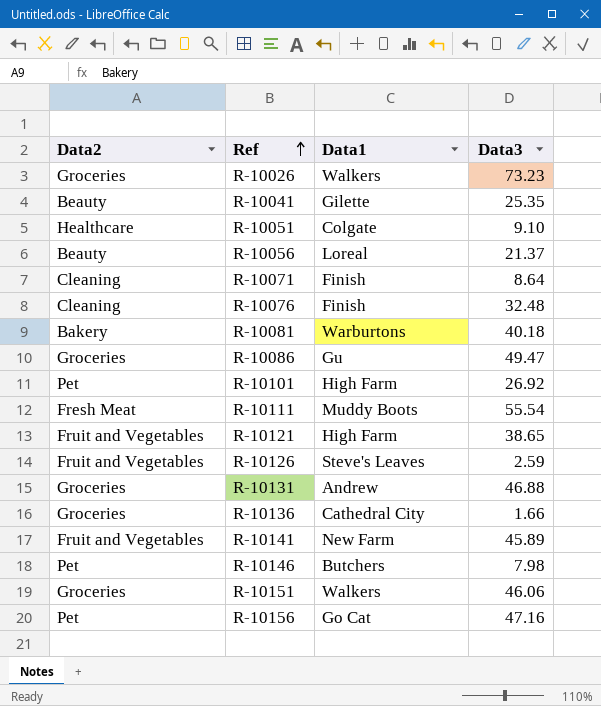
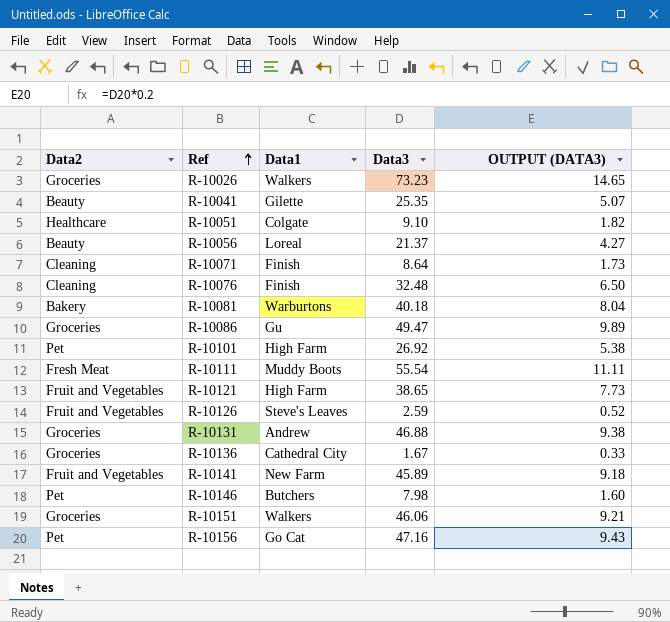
column OUTPUT (DATA3) | formula: none -> [Data3] * 0.2
R-10136 | Data3: 1.66 -> 1.67

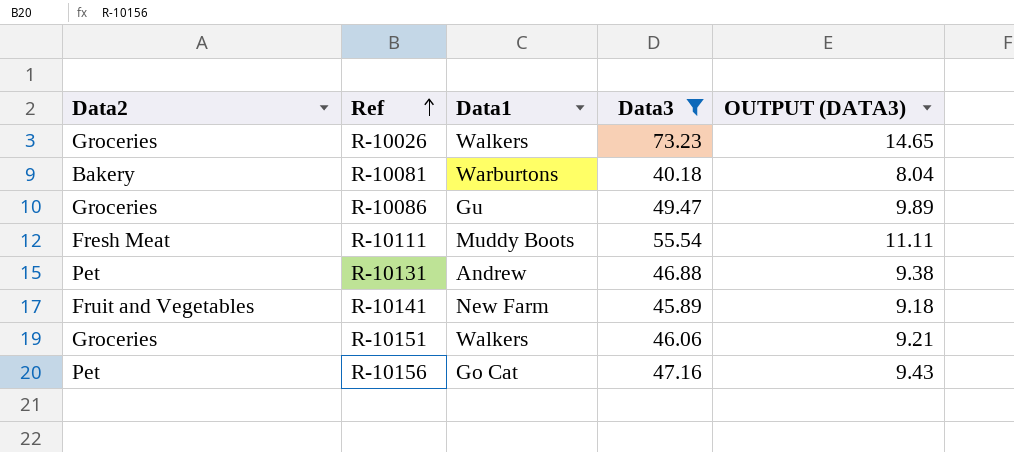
filter: none -> Data3 >= 40.18
R-10131 | Data2: Groceries -> Pet

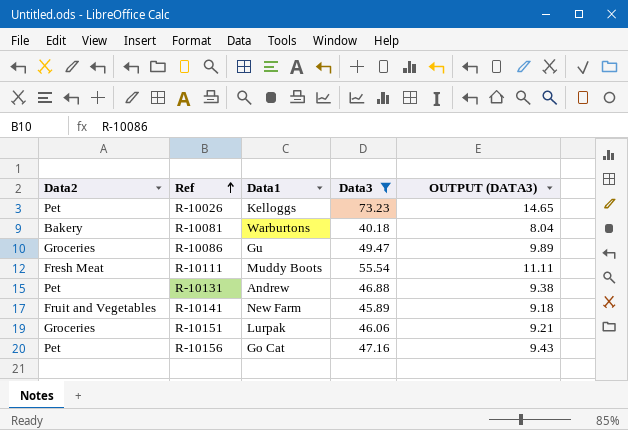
R-10026 | Data2: Groceries -> Pet
R-10026 | Data1: Walkers -> Kelloggs
R-10151 | Data1: Walkers -> Lurpak

